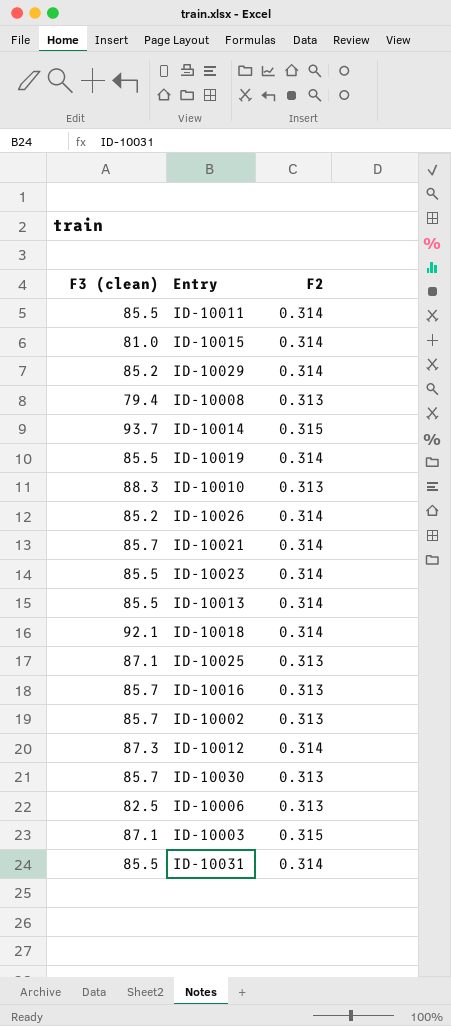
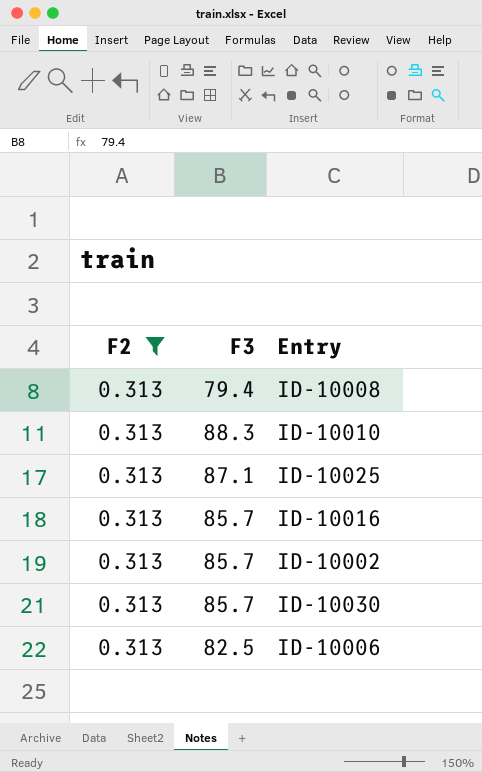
filter: none -> F2 = 0.313
column F2 | position: 3 -> 1
column name: F3 (clean) -> F3

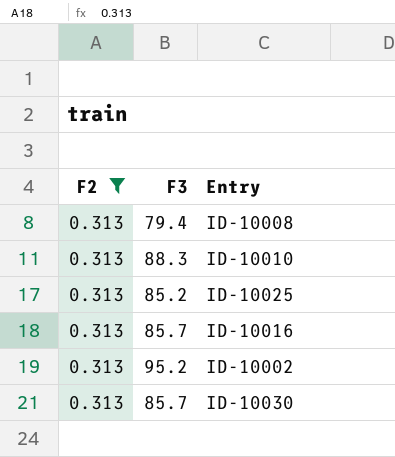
row ID-10006: 0.313 | 82.5 -> none
ID-10025 | F3: 87.1 -> 85.2
ID-10002 | F3: 85.7 -> 95.2

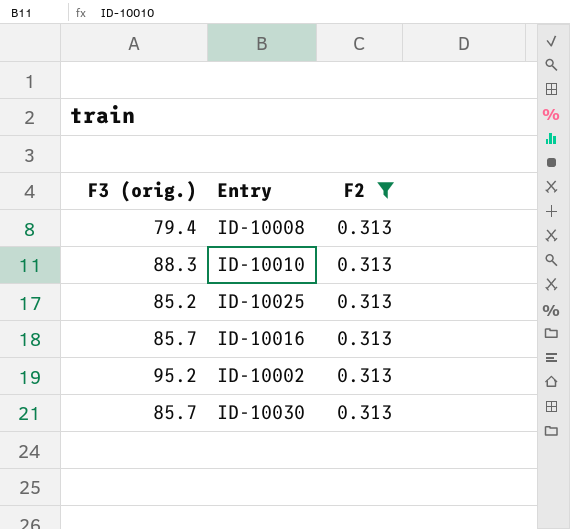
column name: F3 -> F3 (orig.)
column F2 | position: 1 -> 3

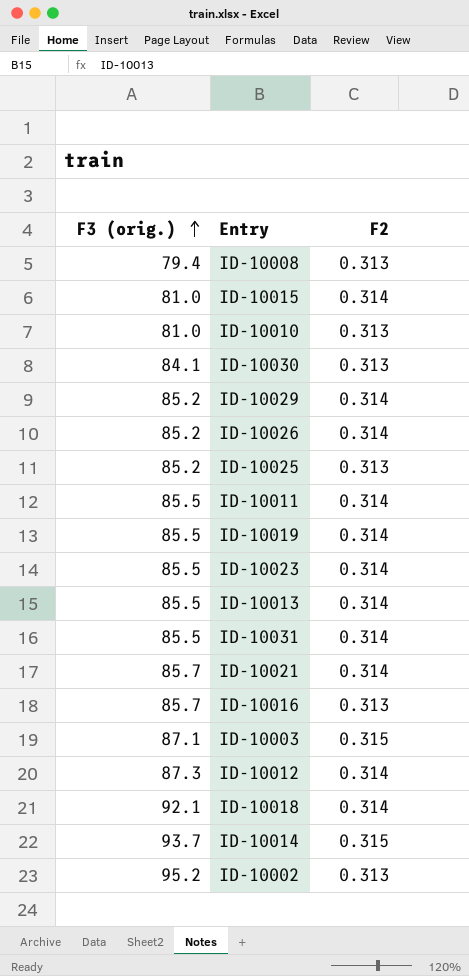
filter: F2 = 0.313 -> none
row order: none -> F3 (orig.) ascending
ID-10010 | F3 (orig.): 88.3 -> 81.0
ID-10030 | F3 (orig.): 85.7 -> 84.1

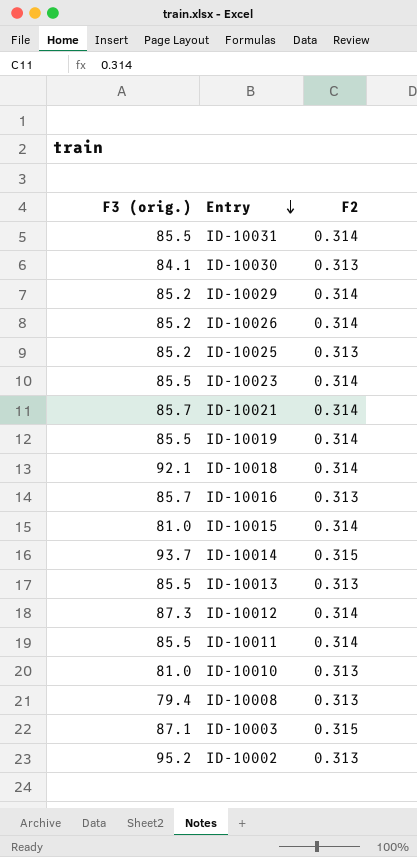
row order: F3 (orig.) ascending -> Entry descending
ID-10013 | F2: 0.314 -> 0.313

